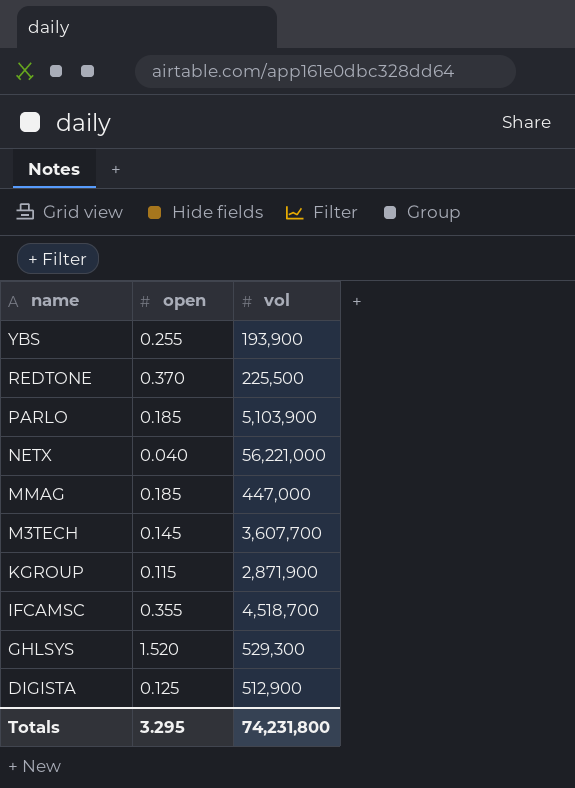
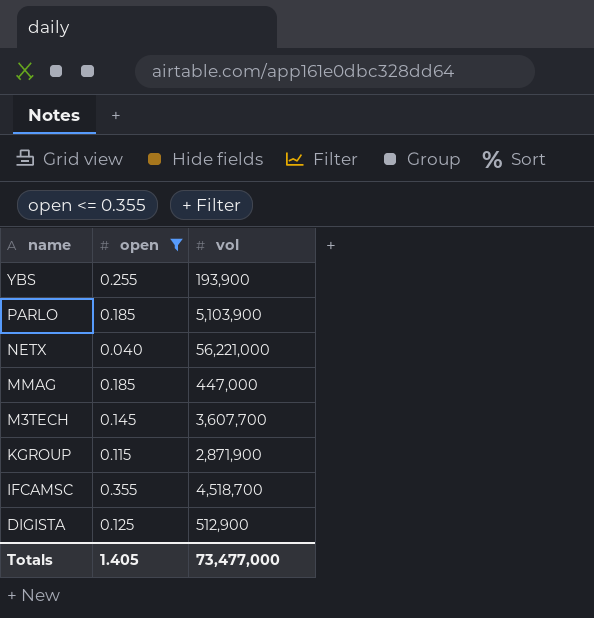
filter: none -> open <= 0.355
Totals | open: 3.295 -> 1.405
Totals | vol: 74,231,800 -> 73,477,000

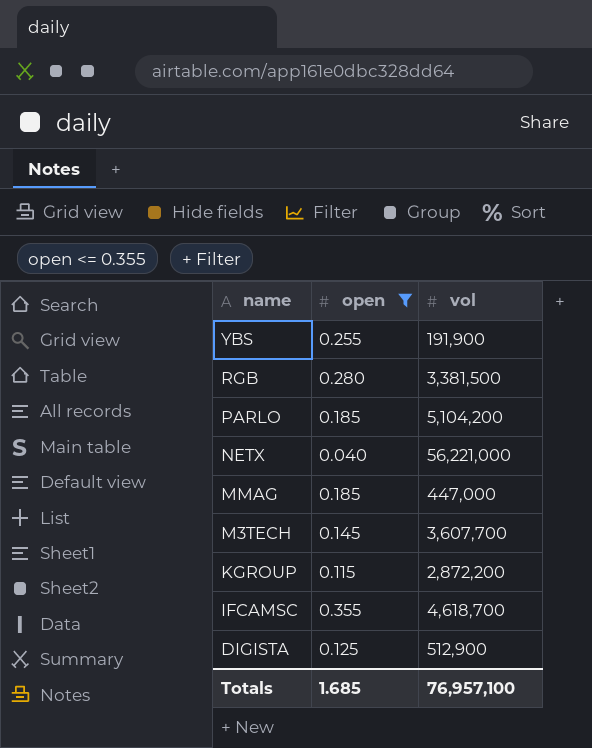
YBS | vol: 193,900 -> 191,900
row RGB: none -> 0.280 | 3,381,500
PARLO | vol: 5,103,900 -> 5,104,200
KGROUP | vol: 2,871,900 -> 2,872,200
IFCAMSC | vol: 4,518,700 -> 4,618,700
Totals | open: 1.405 -> 1.685
Totals | vol: 73,477,000 -> 76,957,100

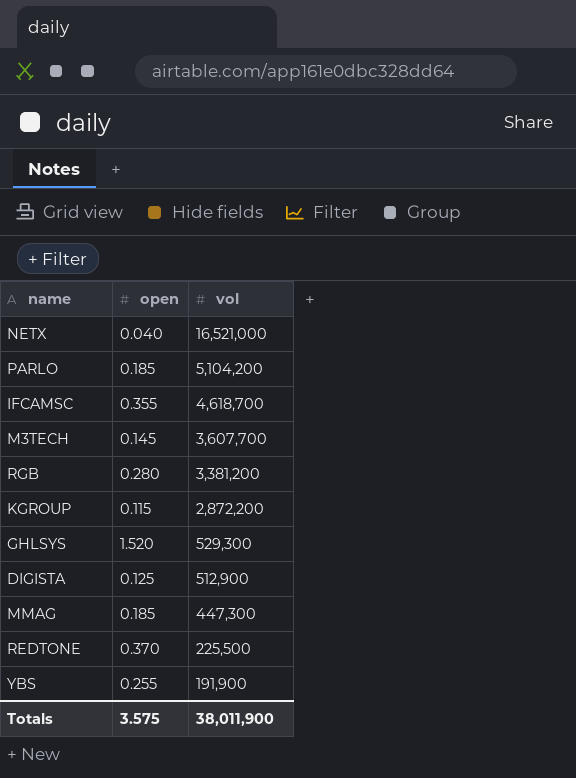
filter: open <= 0.355 -> none
row order: name descending -> vol descending
NETX | vol: 56,221,000 -> 16,521,000
RGB | vol: 3,381,500 -> 3,381,200
MMAG | vol: 447,000 -> 447,300
Totals | open: 1.685 -> 3.575
Totals | vol: 76,957,100 -> 38,011,900

